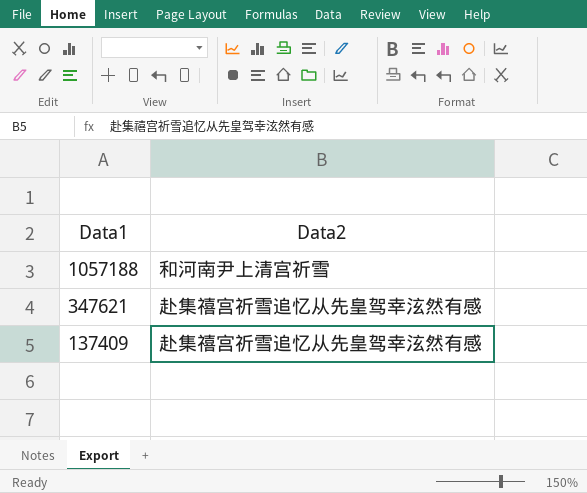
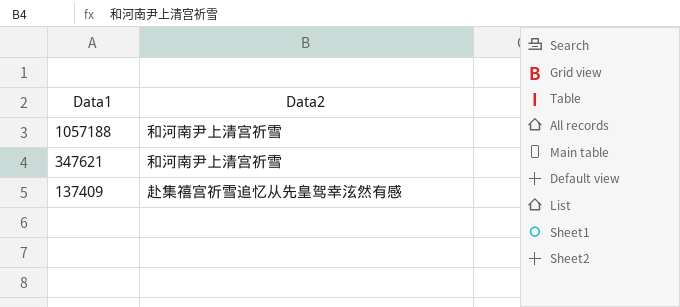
347621 | Data2: 赴集禧宫祈雪追忆从先皇驾幸泫然有感 -> 和河南尹上清宫祈雪

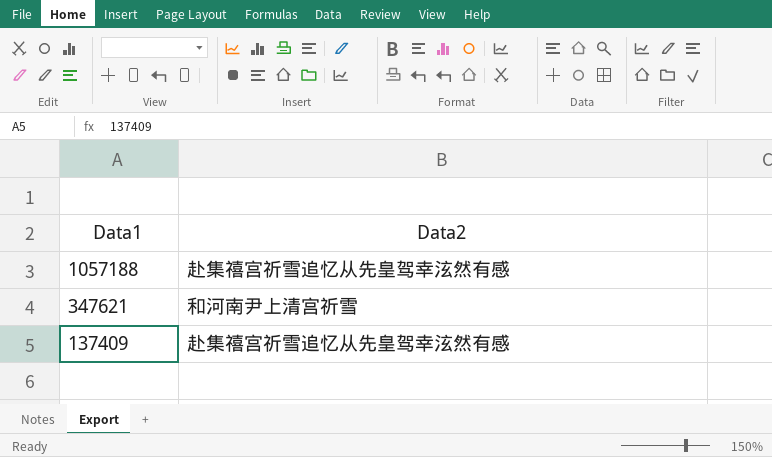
1057188 | Data2: 和河南尹上清宫祈雪 -> 赴集禧宫祈雪追忆从先皇驾幸泫然有感

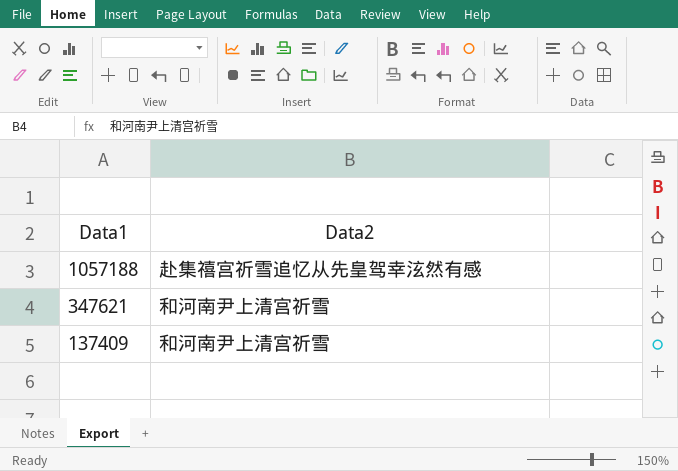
137409 | Data2: 赴集禧宫祈雪追忆从先皇驾幸泫然有感 -> 和河南尹上清宫祈雪

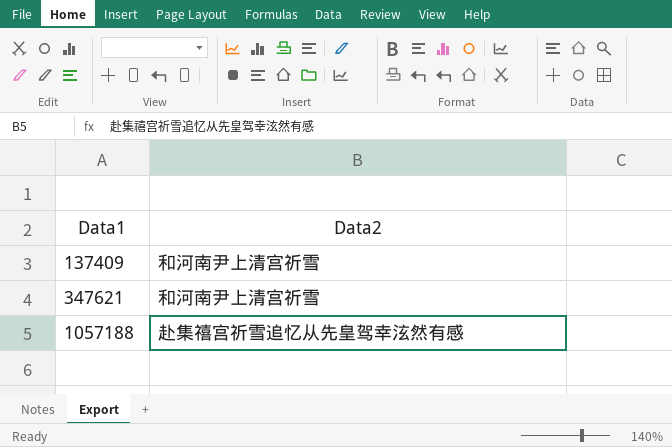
row order: Data1 descending -> Data1 ascending

